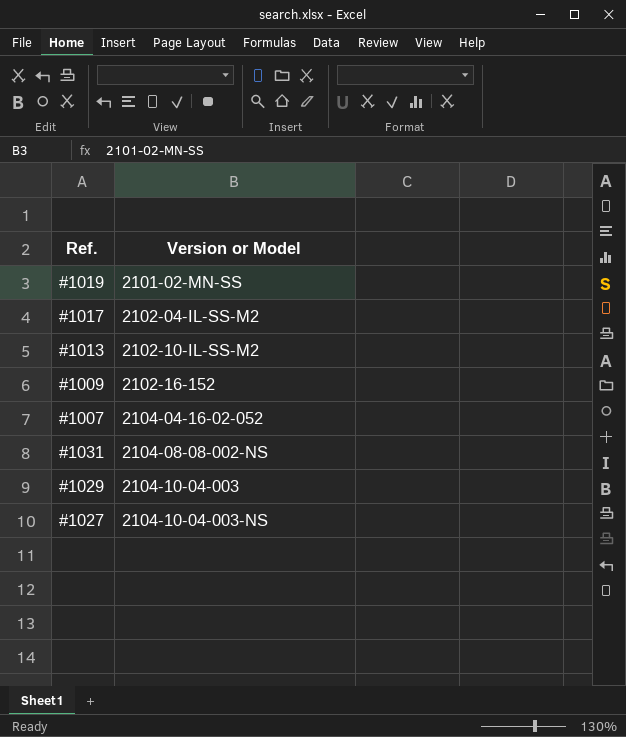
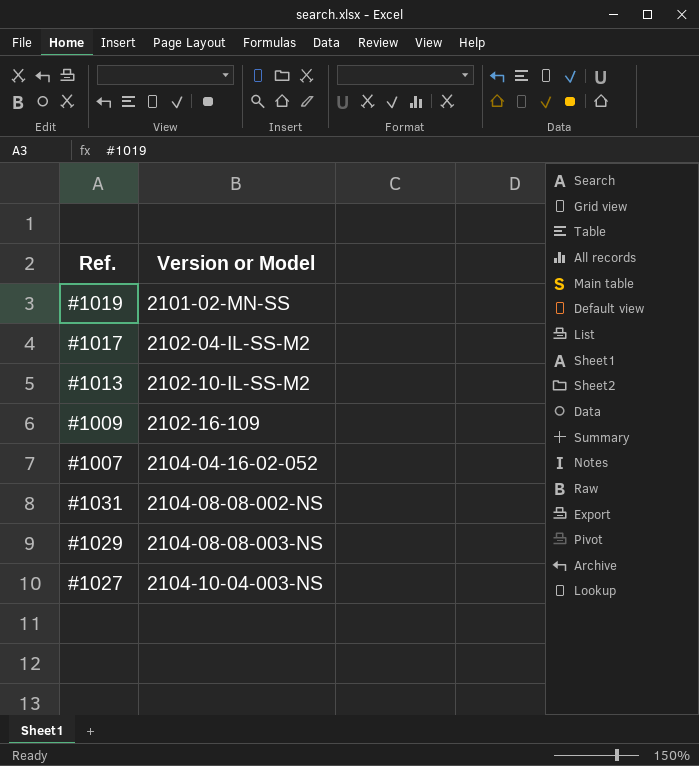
#1009 | Version or Model: 2102-16-152 -> 2102-16-109
#1029 | Version or Model: 2104-10-04-003 -> 2104-08-08-003-NS

